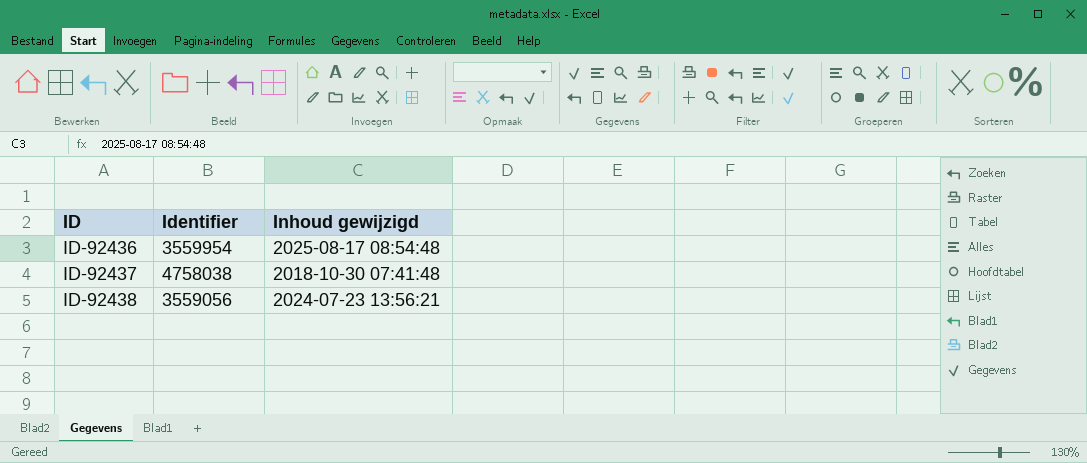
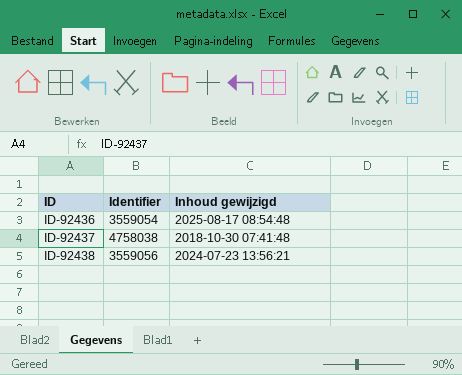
ID-92436 | Identifier: 3559954 -> 3559054

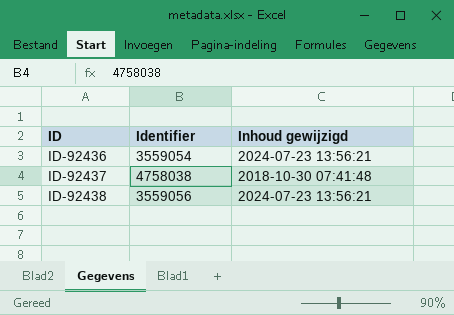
ID-92436 | Inhoud gewijzigd: 2025-08-17 08:54:48 -> 2024-07-23 13:56:21

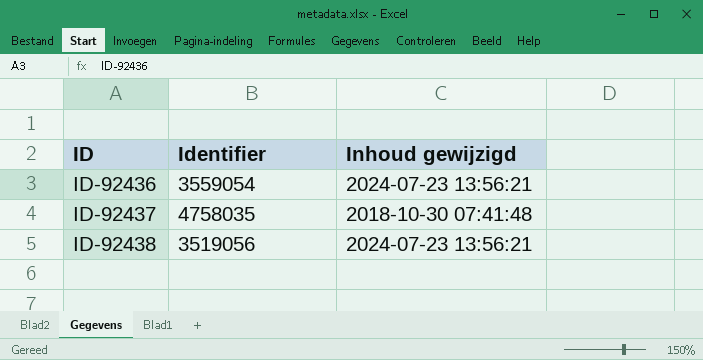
ID-92437 | Identifier: 4758038 -> 4758035
ID-92438 | Identifier: 3559056 -> 3519056

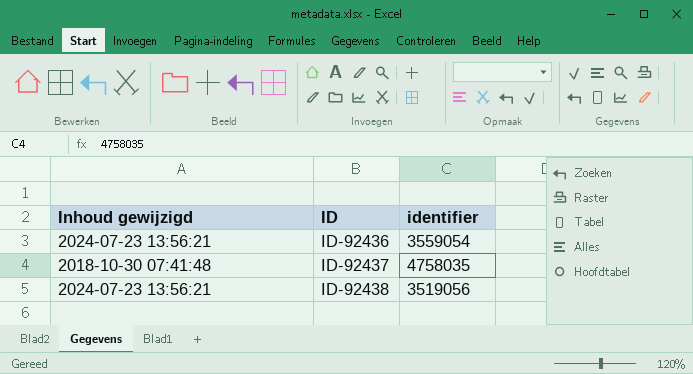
column Inhoud gewijzigd | position: 3 -> 1
column name: Identifier -> identifier

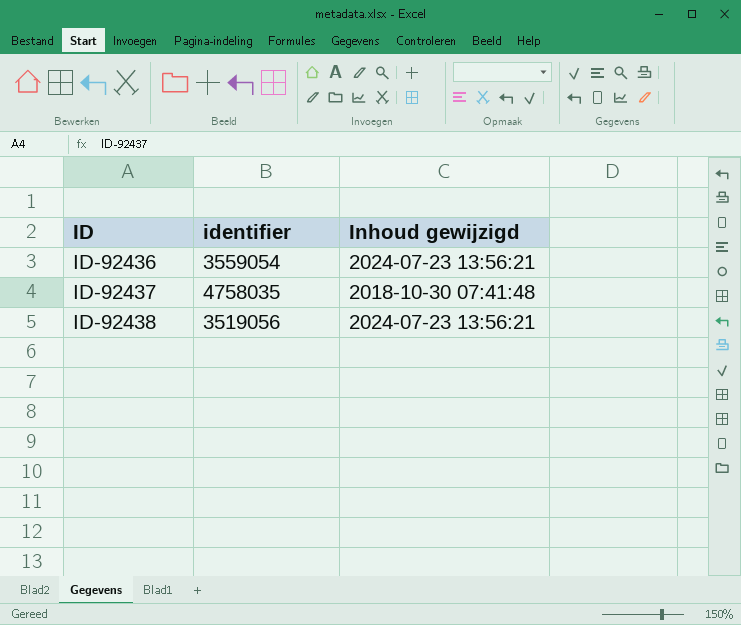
column Inhoud gewijzigd | position: 1 -> 3

